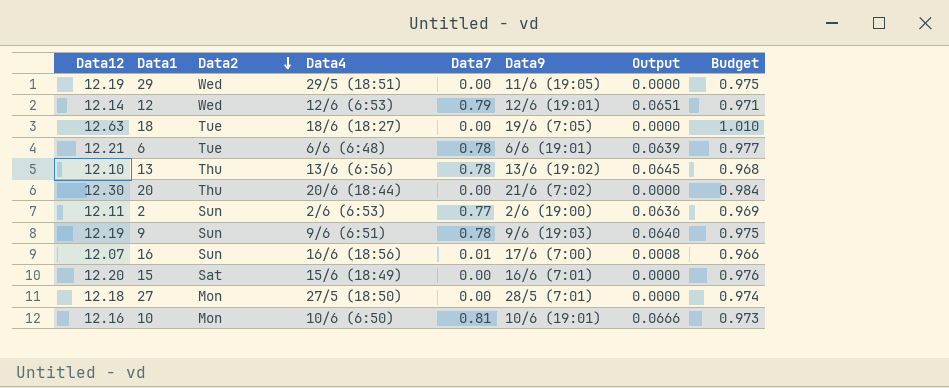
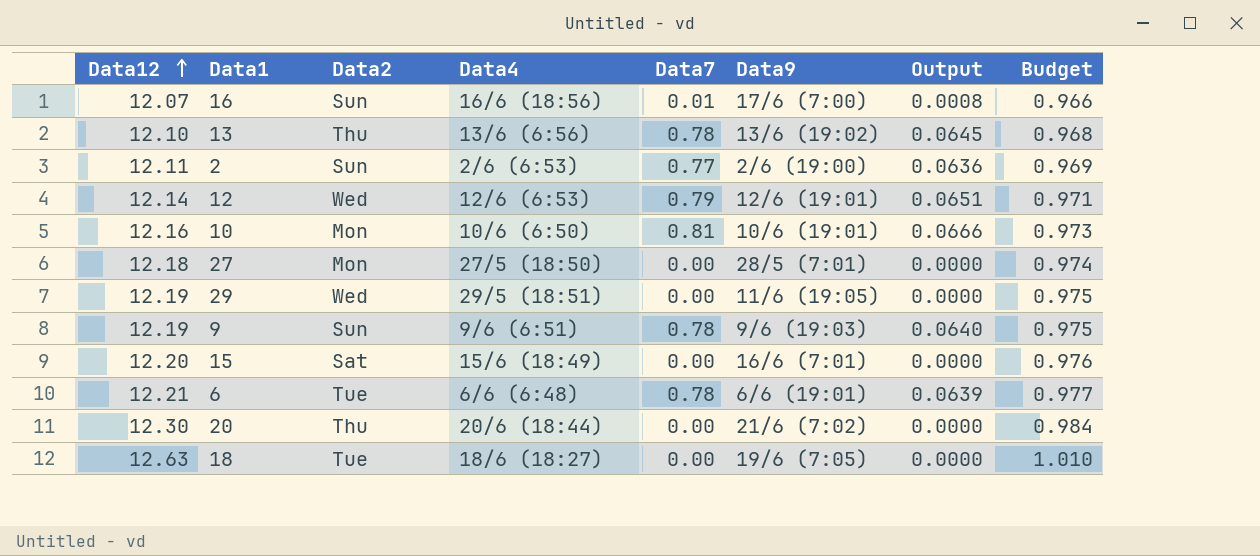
row order: Data2 descending -> Data12 ascending

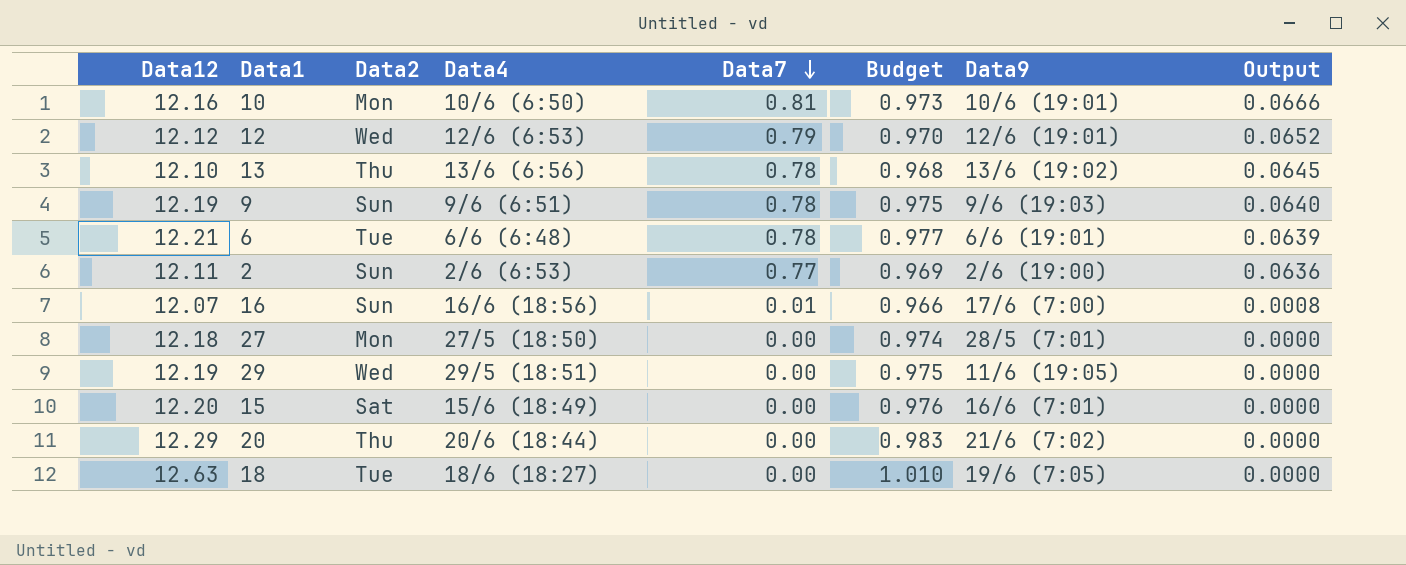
row order: Data12 ascending -> Data7 descending
column Budget | position: 8 -> 6
12 | Data12: 12.14 -> 12.12
12 | Budget: 0.971 -> 0.970
12 | Output: 0.0651 -> 0.0652
20 | Data12: 12.30 -> 12.29
20 | Budget: 0.984 -> 0.983

